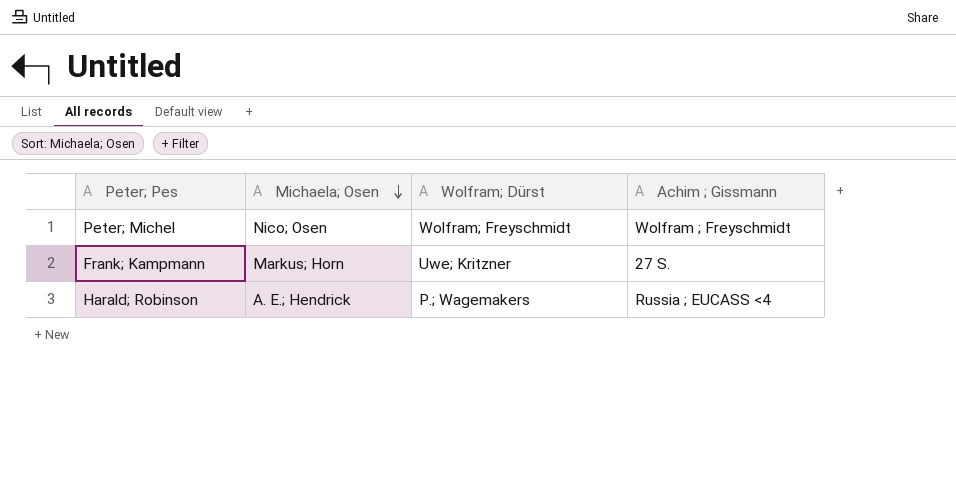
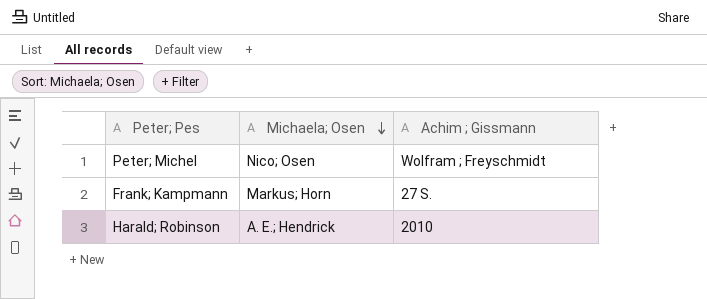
column Wolfram; Dürst | position: 3 -> none
Harald; Robinson | Achim ; Gissmann: Russia ; EUCASS <4 -> 2010

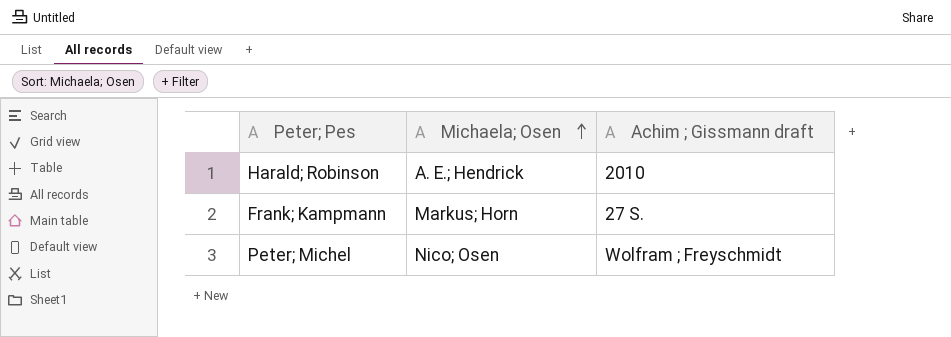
row order: Michaela; Osen descending -> Michaela; Osen ascending
column name: Achim ; Gissmann -> Achim ; Gissmann draft

